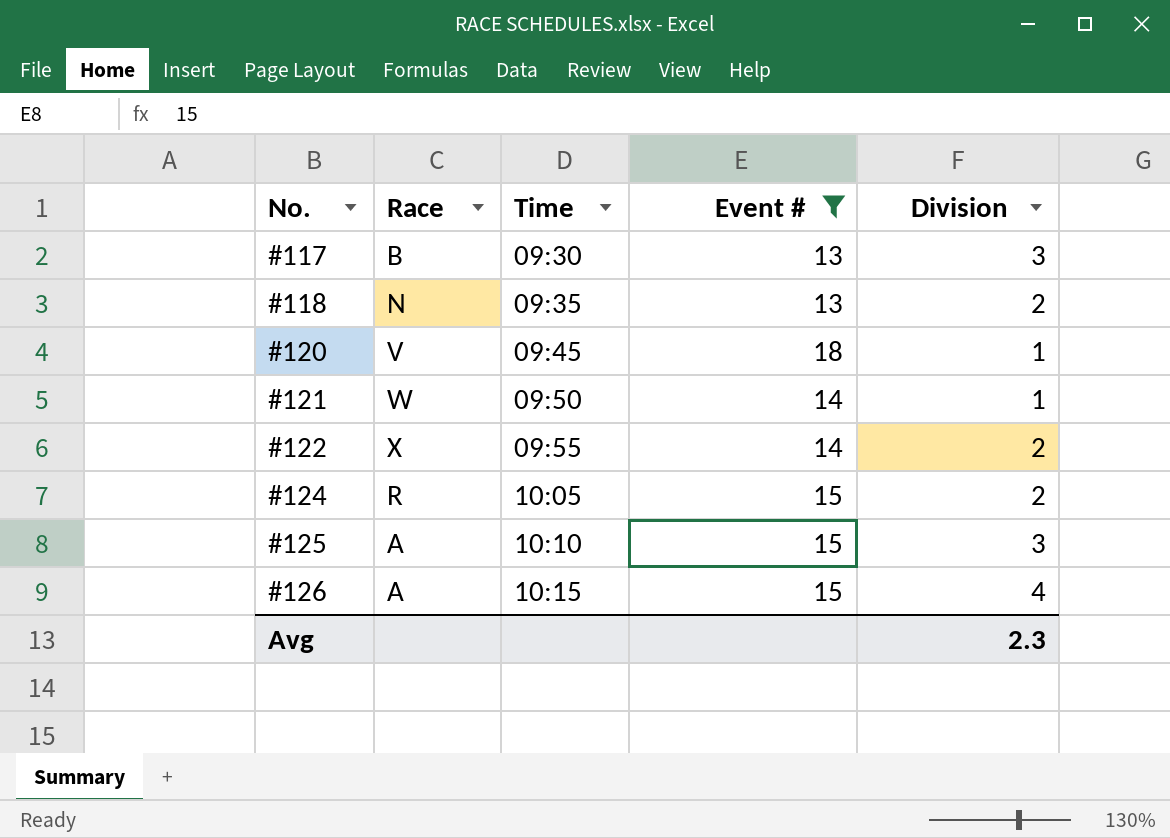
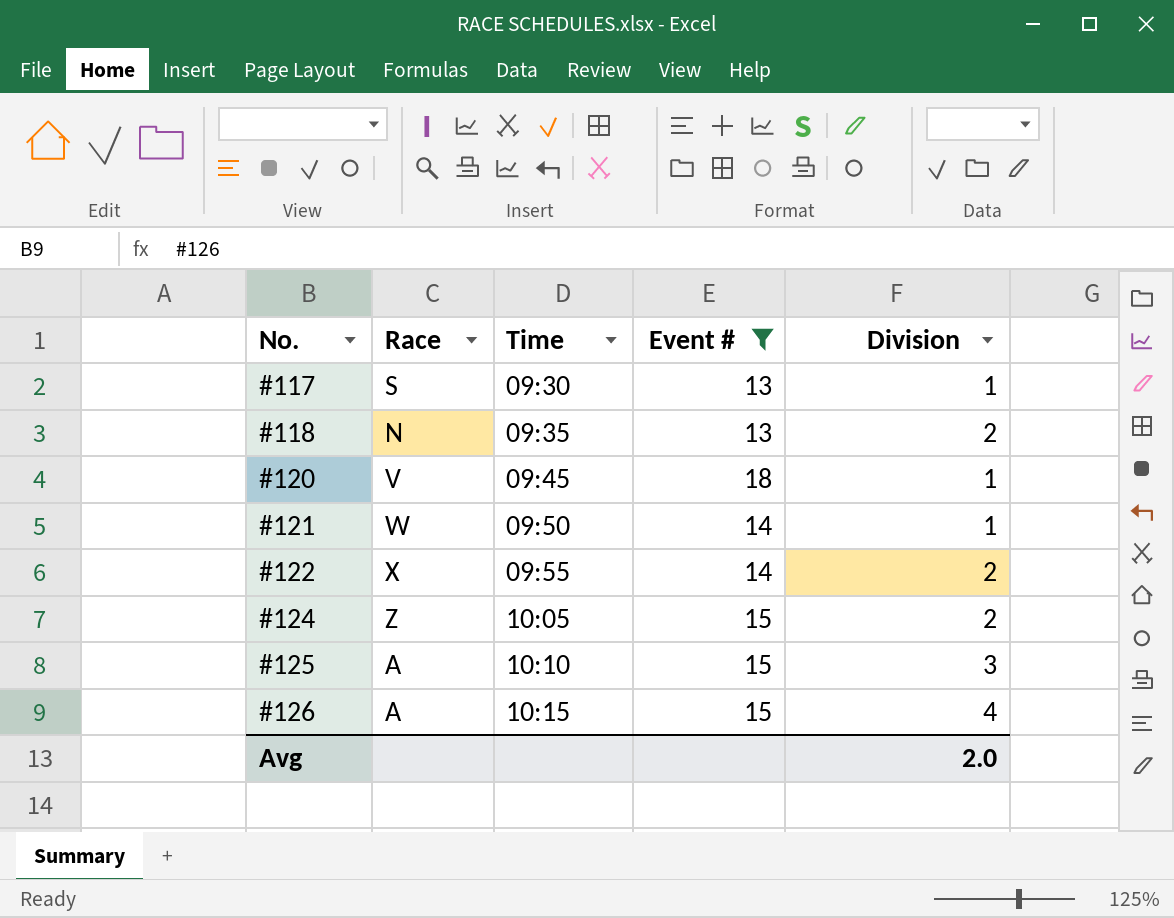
#117 | Race: B -> S
#117 | Division: 3 -> 1
#124 | Race: R -> Z
Avg | Division: 2.3 -> 2.0

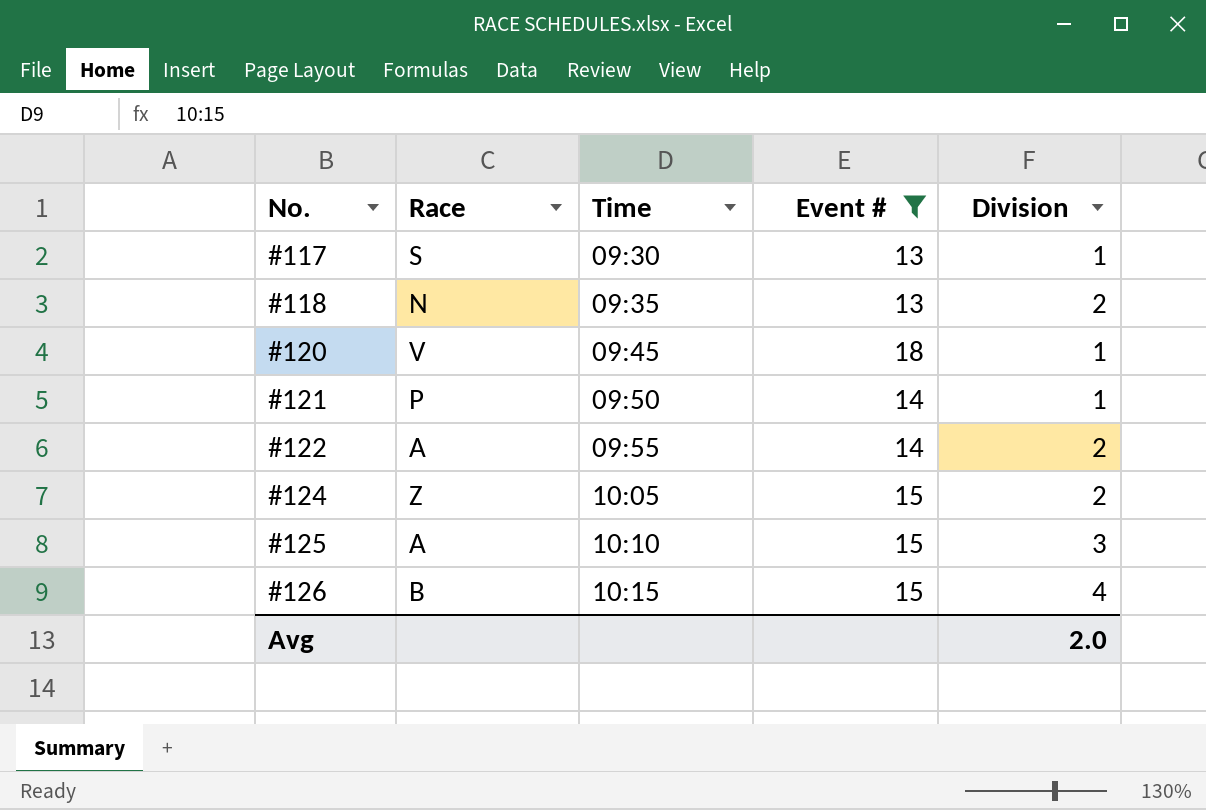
#121 | Race: W -> P
#122 | Race: X -> A
#126 | Race: A -> B

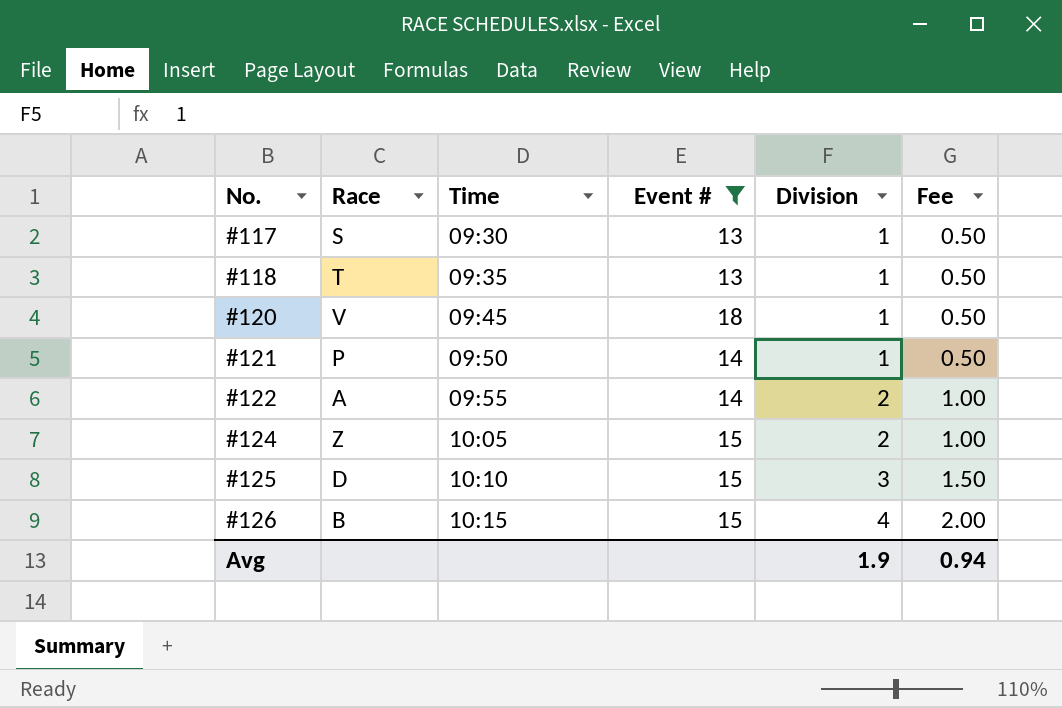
column Fee | formula: none -> [Division] * 0.5
#118 | Race: N -> T
#118 | Division: 2 -> 1
#125 | Race: A -> D
Avg | Division: 2.0 -> 1.9

